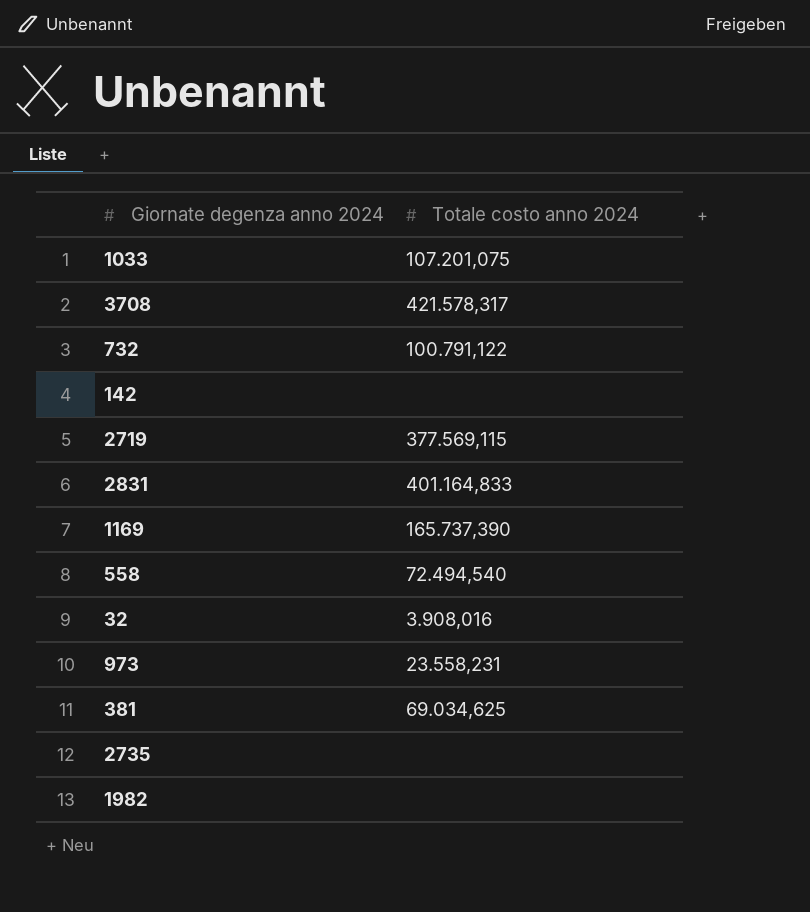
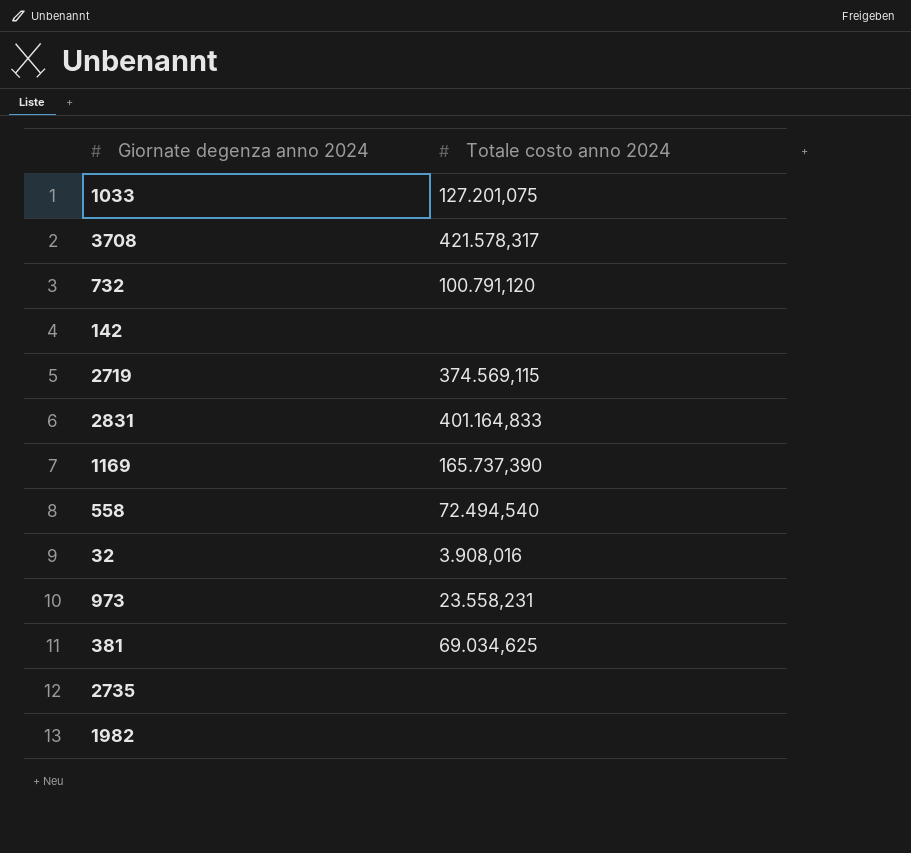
1033 | Totale costo anno 2024: 107.201,075 -> 127.201,075
732 | Totale costo anno 2024: 100.791,122 -> 100.791,120
2719 | Totale costo anno 2024: 377.569,115 -> 374.569,115

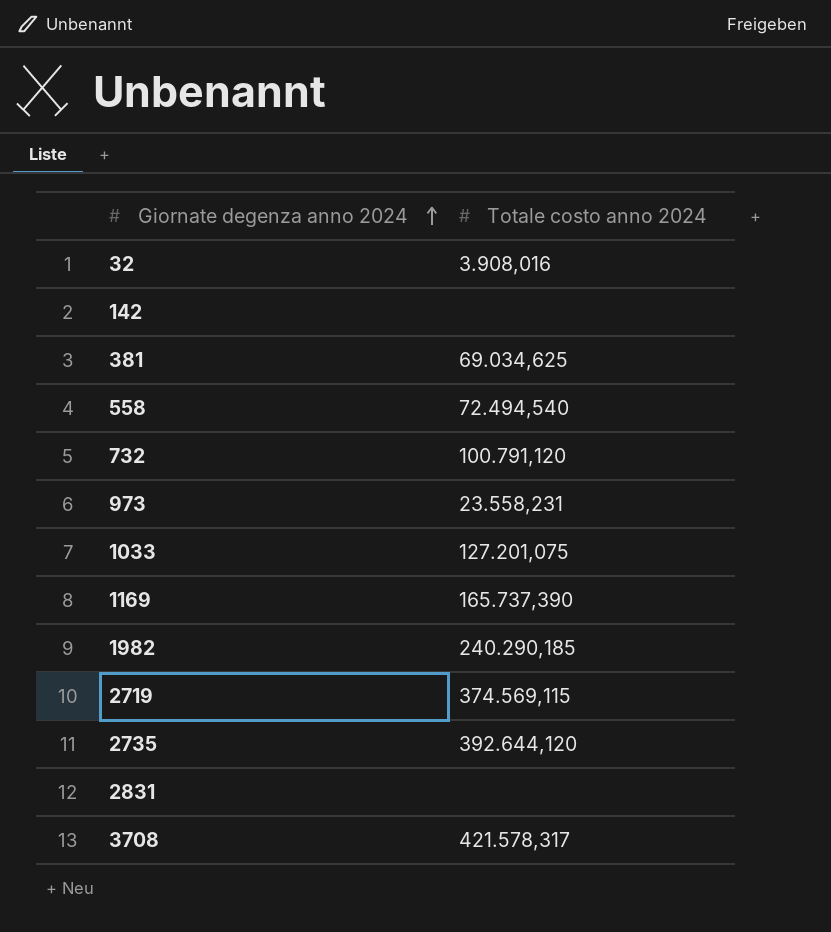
row order: none -> Giornate degenza anno 2024 ascending
1982 | Totale costo anno 2024: none -> 240.290,185
2735 | Totale costo anno 2024: none -> 392.644,120
2831 | Totale costo anno 2024: 401.164,833 -> none

